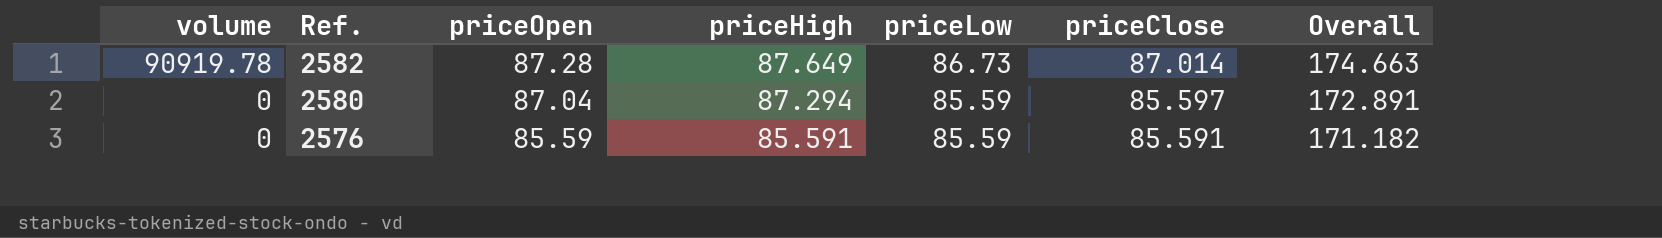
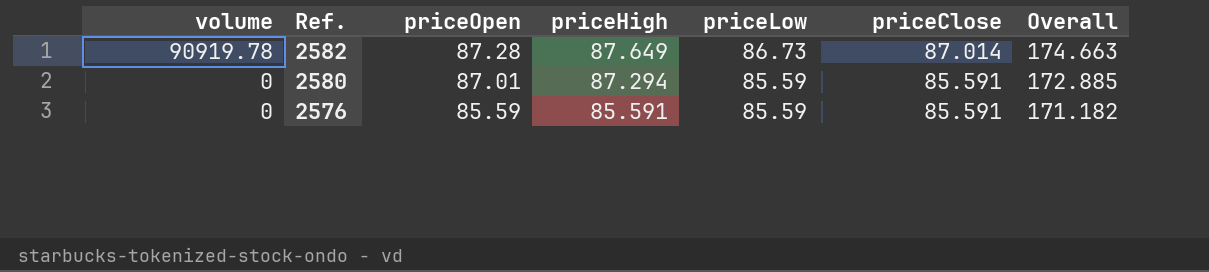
2580 | priceOpen: 87.04 -> 87.01
2580 | priceClose: 85.597 -> 85.591
2580 | Overall: 172.891 -> 172.885

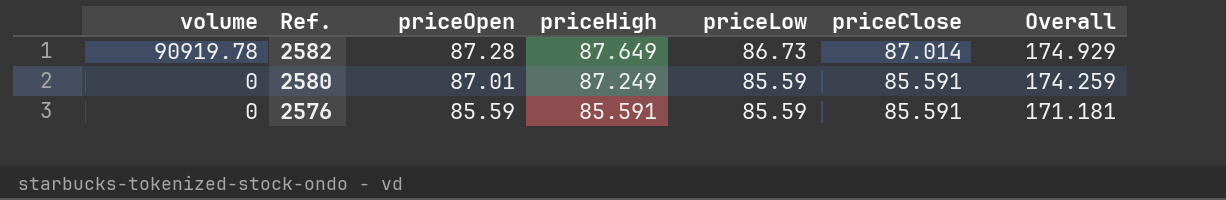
column Overall | formula: [priceHigh] + [priceClose] -> [priceOpen] + [priceHigh]
2580 | priceHigh: 87.294 -> 87.249

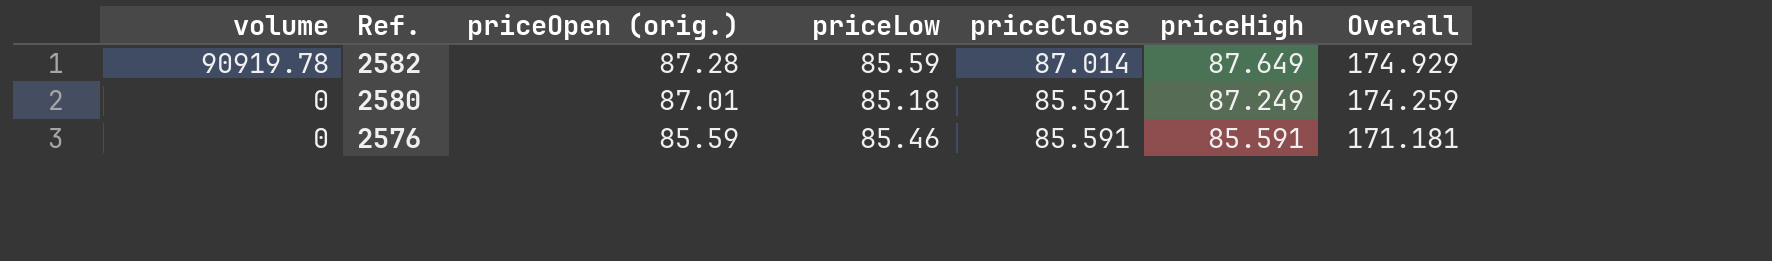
column name: priceOpen -> priceOpen (orig.)
column priceHigh | position: 4 -> 6
2582 | priceLow: 86.73 -> 85.59
2580 | priceLow: 85.59 -> 85.18
2576 | priceLow: 85.59 -> 85.46

